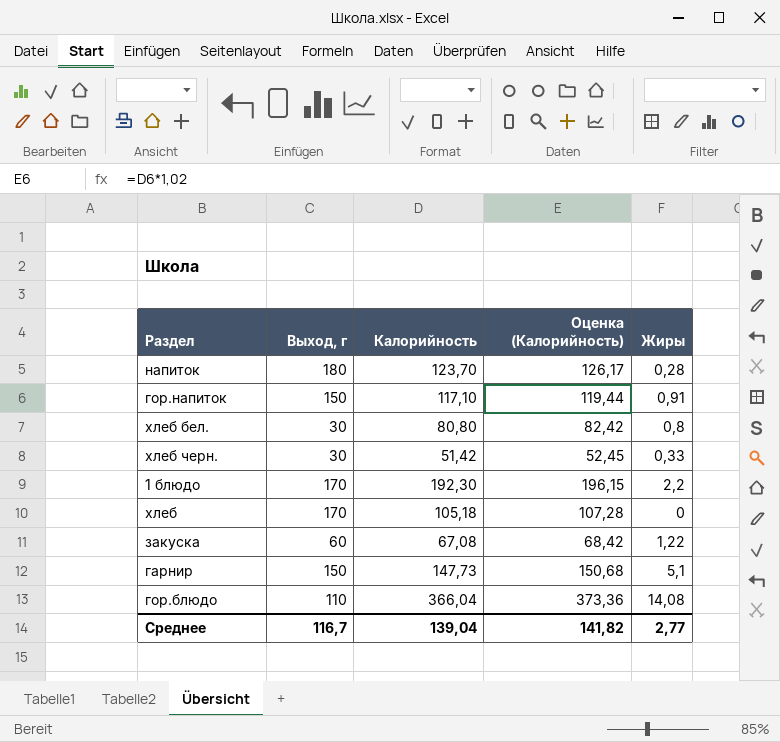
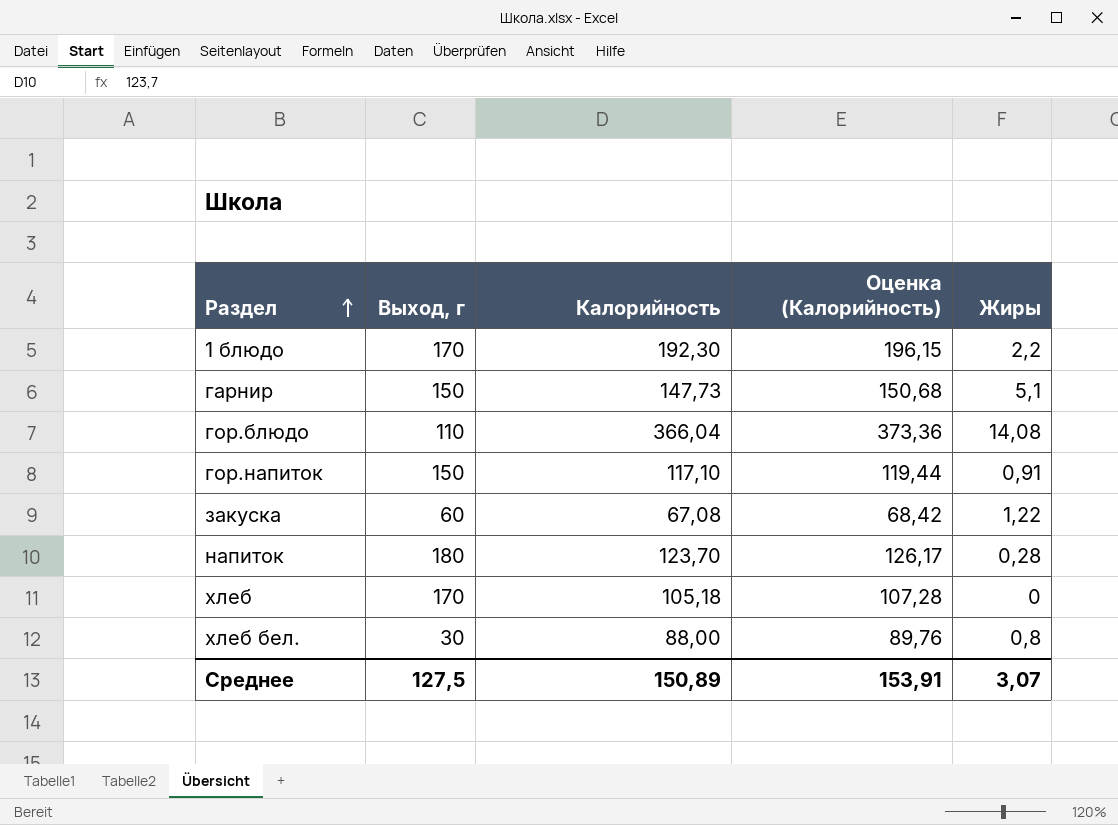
row order: none -> Раздел ascending
row хлеб черн.: 30 | 51,42 | 52,45 | 0,33 -> none
хлеб бел. | Калорийность: 80,80 -> 88,00
хлеб бел. | Оценка (Калорийность): 82,42 -> 89,76
Среднее | Выход, г: 116,7 -> 127,5
Среднее | Калорийность: 139,04 -> 150,89
Среднее | Оценка (Калорийность): 141,82 -> 153,91
Среднее | Жиры: 2,77 -> 3,07

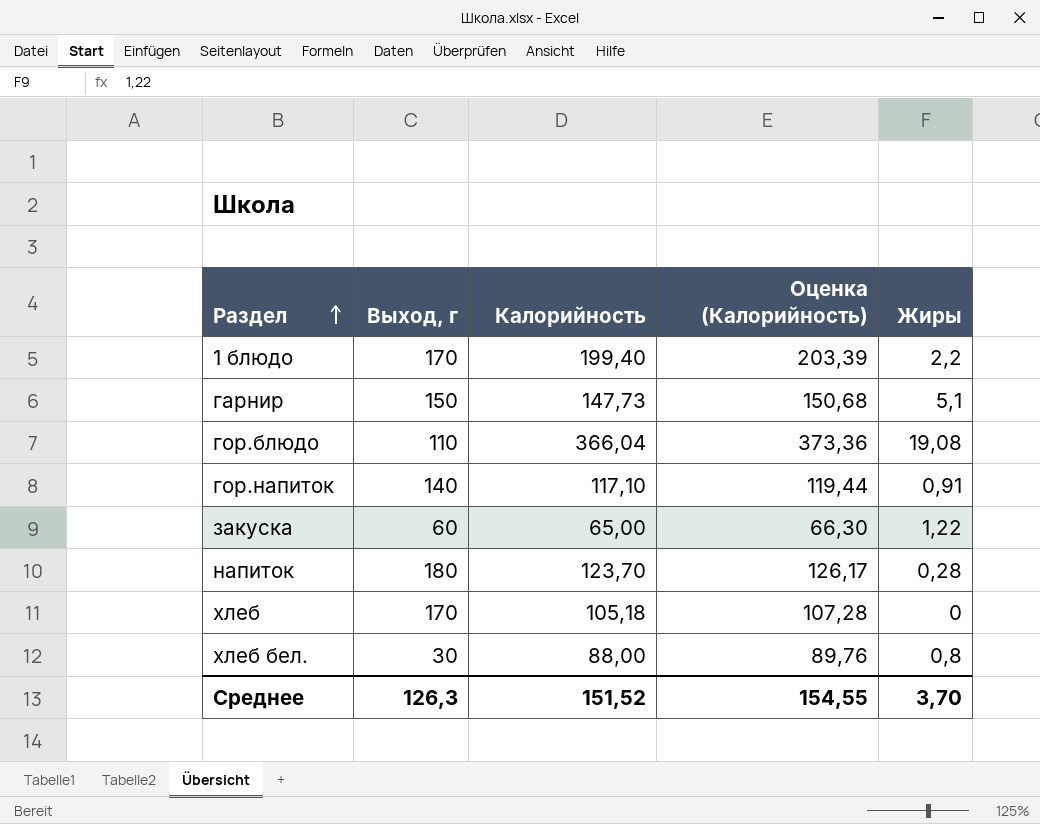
1 блюдо | Калорийность: 192,30 -> 199,40
1 блюдо | Оценка (Калорийность): 196,15 -> 203,39
гор.блюдо | Жиры: 14,08 -> 19,08
гор.напиток | Выход, г: 150 -> 140
закуска | Калорийность: 67,08 -> 65,00
закуска | Оценка (Калорийность): 68,42 -> 66,30
Среднее | Выход, г: 127,5 -> 126,3
Среднее | Калорийность: 150,89 -> 151,52
Среднее | Оценка (Калорийность): 153,91 -> 154,55
Среднее | Жиры: 3,07 -> 3,70

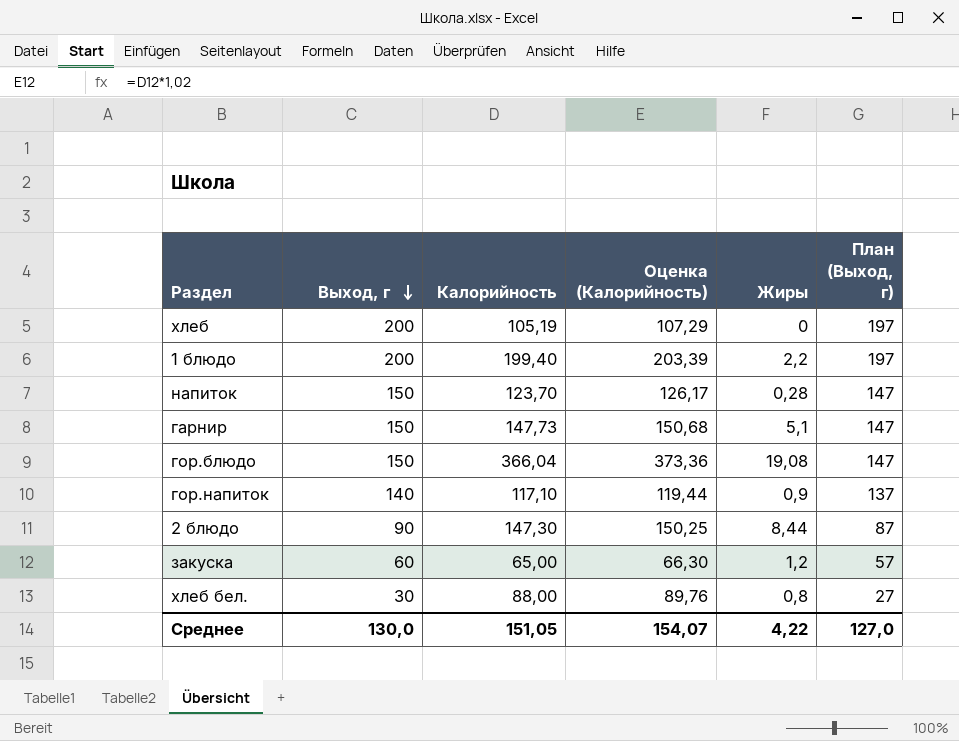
row order: Раздел ascending -> Выход, г descending
column План (Выход, г) | formula: none -> [Выход, г] - 3
хлеб | Выход, г: 170 -> 200
хлеб | Калорийность: 105,18 -> 105,19
хлеб | Оценка (Калорийность): 107,28 -> 107,29
1 блюдо | Выход, г: 170 -> 200
напиток | Выход, г: 180 -> 150
гор.блюдо | Выход, г: 110 -> 150
гор.напиток | Жиры: 0,91 -> 0,9
row 2 блюдо: none -> 90 | 147,30 | 150,25 | 8,44 | 87
закуска | Жиры: 1,22 -> 1,2
Среднее | Выход, г: 126,3 -> 130,0
Среднее | Калорийность: 151,52 -> 151,05
Среднее | Оценка (Калорийность): 154,55 -> 154,07
Среднее | Жиры: 3,70 -> 4,22

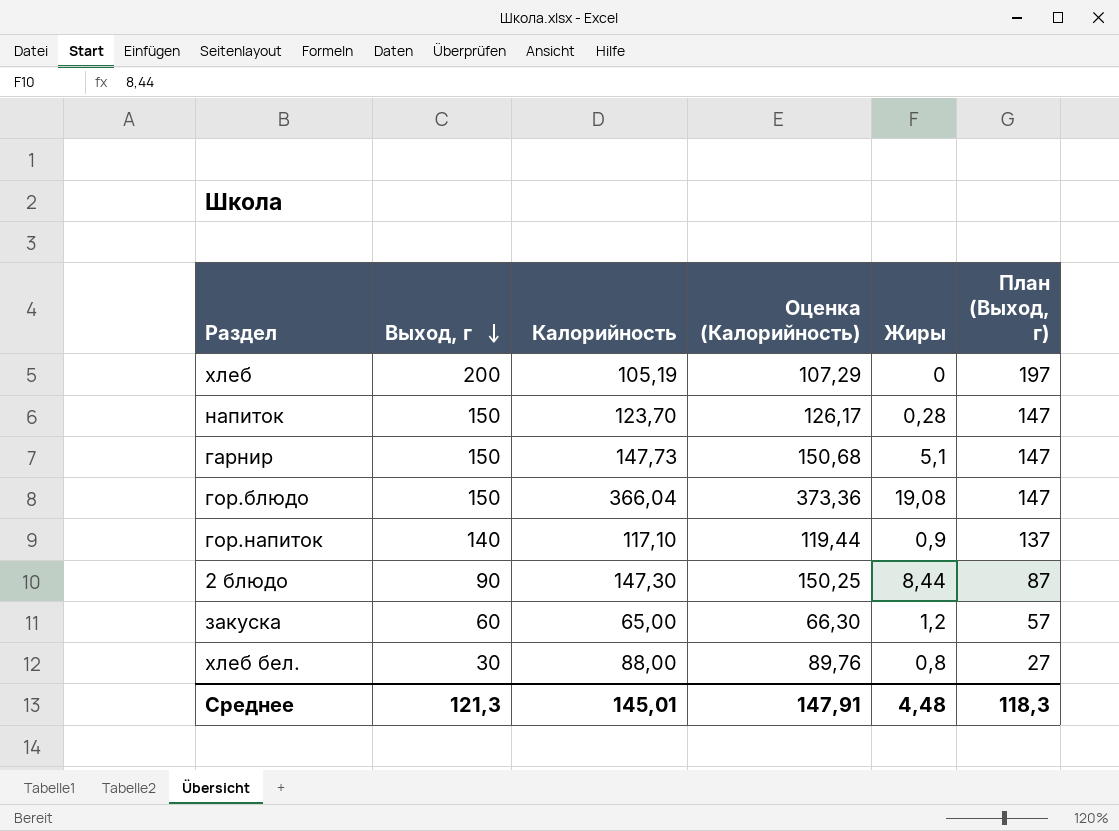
row 1 блюдо: 200 | 199,40 | 203,39 | 2,2 | 197 -> none
Среднее | Выход, г: 130,0 -> 121,3
Среднее | Калорийность: 151,05 -> 145,01
Среднее | Оценка (Калорийность): 154,07 -> 147,91
Среднее | Жиры: 4,22 -> 4,48
Среднее | План (Выход, г): 127,0 -> 118,3

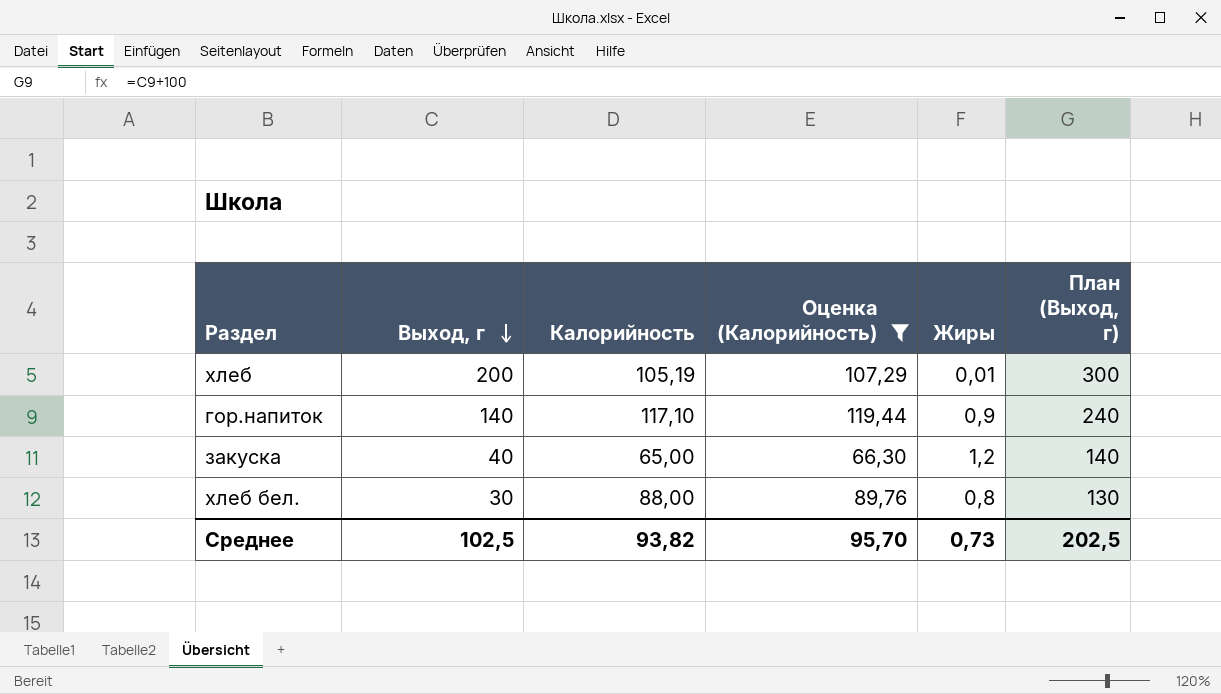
filter: none -> Оценка (Калорийность) <= 119,44
column План (Выход, г) | formula: [Выход, г] - 3 -> [Выход, г] + 100
хлеб | Жиры: 0 -> 0,01
закуска | Выход, г: 60 -> 40
Среднее | Выход, г: 121,3 -> 102,5
Среднее | Калорийность: 145,01 -> 93,82
Среднее | Оценка (Калорийность): 147,91 -> 95,70
Среднее | Жиры: 4,48 -> 0,73
Среднее | План (Выход, г): 118,3 -> 202,5

